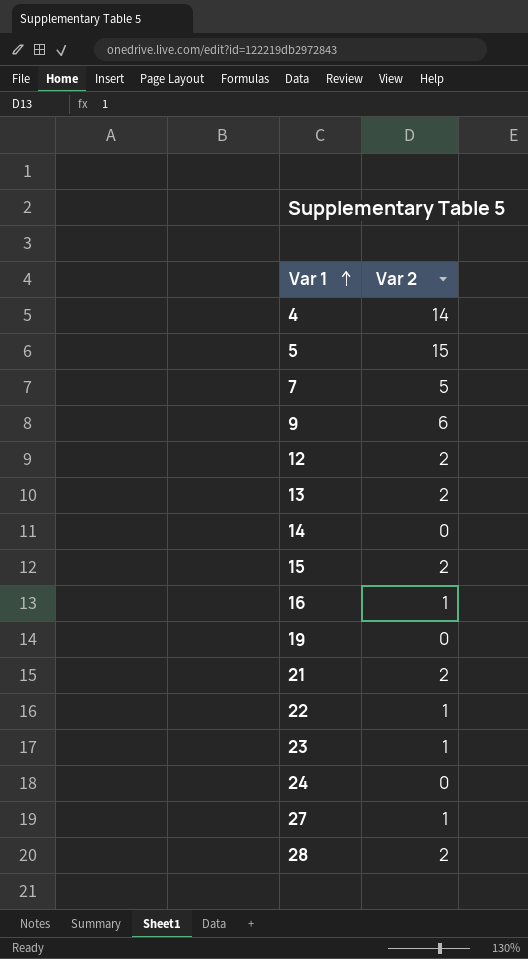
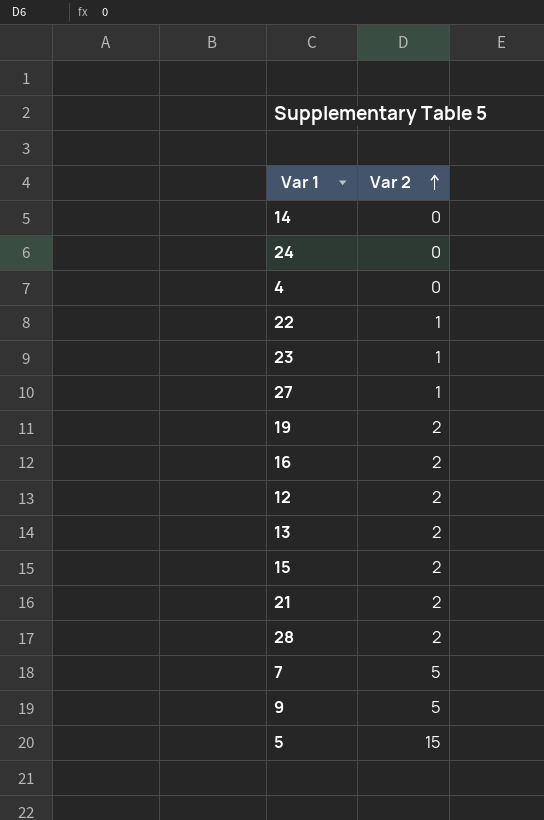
row order: Var 1 ascending -> Var 2 ascending
4 | Var 2: 14 -> 0
19 | Var 2: 0 -> 2
16 | Var 2: 1 -> 2
9 | Var 2: 6 -> 5

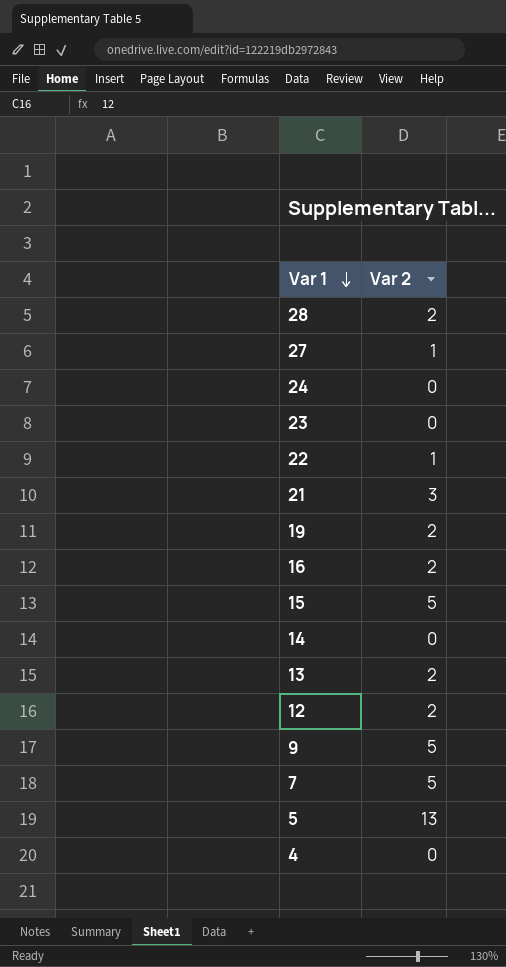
row order: Var 2 ascending -> Var 1 descending
23 | Var 2: 1 -> 0
21 | Var 2: 2 -> 3
15 | Var 2: 2 -> 5
5 | Var 2: 15 -> 13

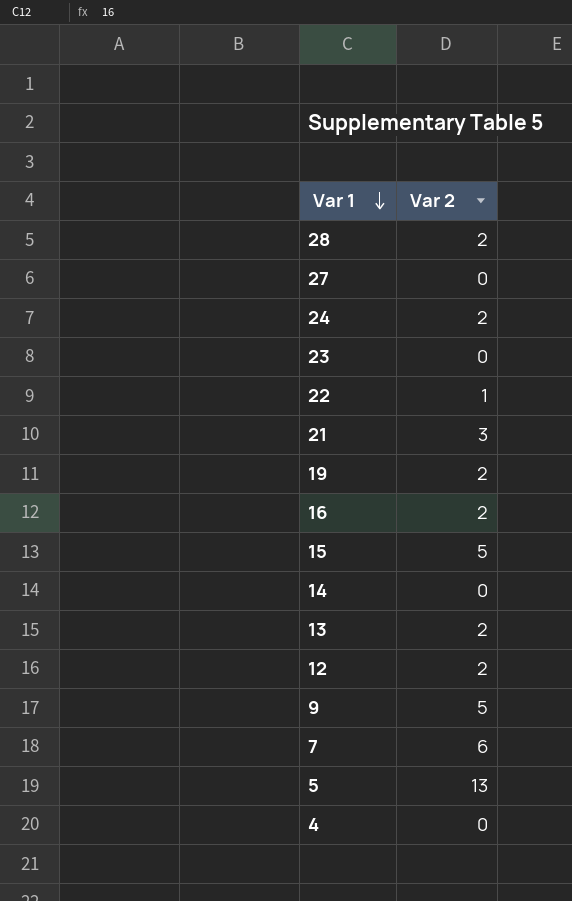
27 | Var 2: 1 -> 0
24 | Var 2: 0 -> 2
7 | Var 2: 5 -> 6

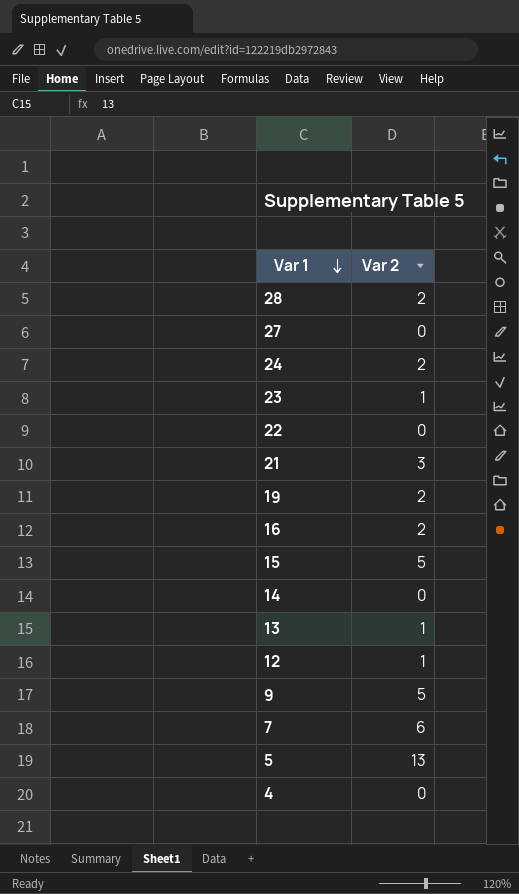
23 | Var 2: 0 -> 1
22 | Var 2: 1 -> 0
13 | Var 2: 2 -> 1
12 | Var 2: 2 -> 1

